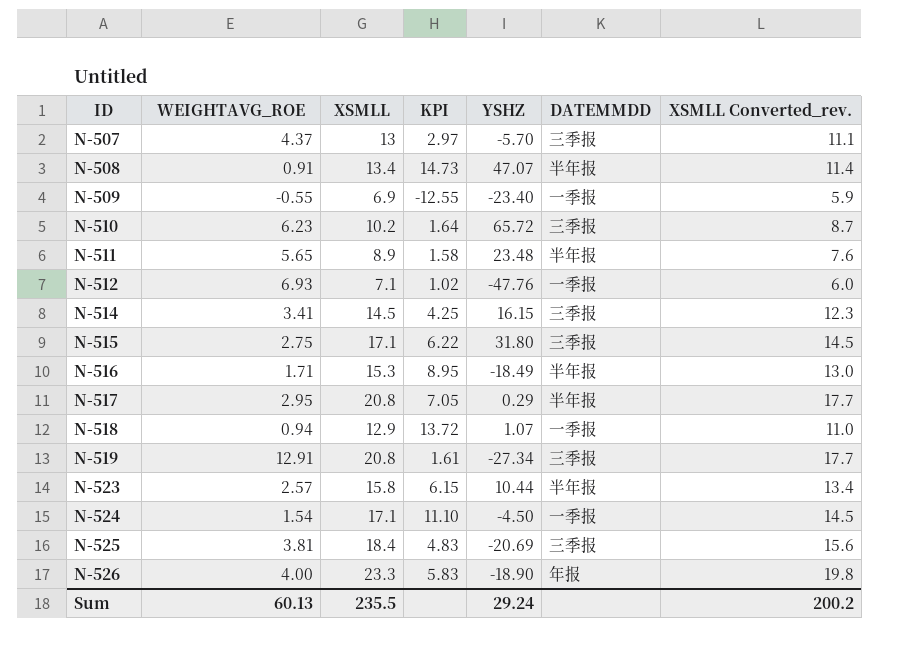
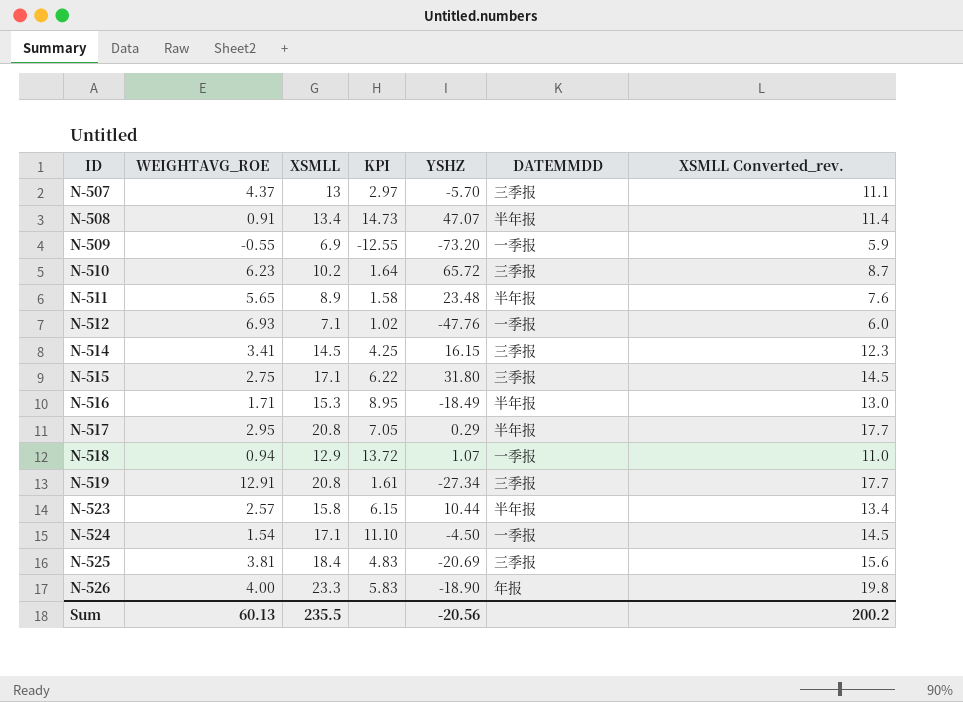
N-509 | YSHZ: -23.40 -> -73.20
Sum | YSHZ: 29.24 -> -20.56

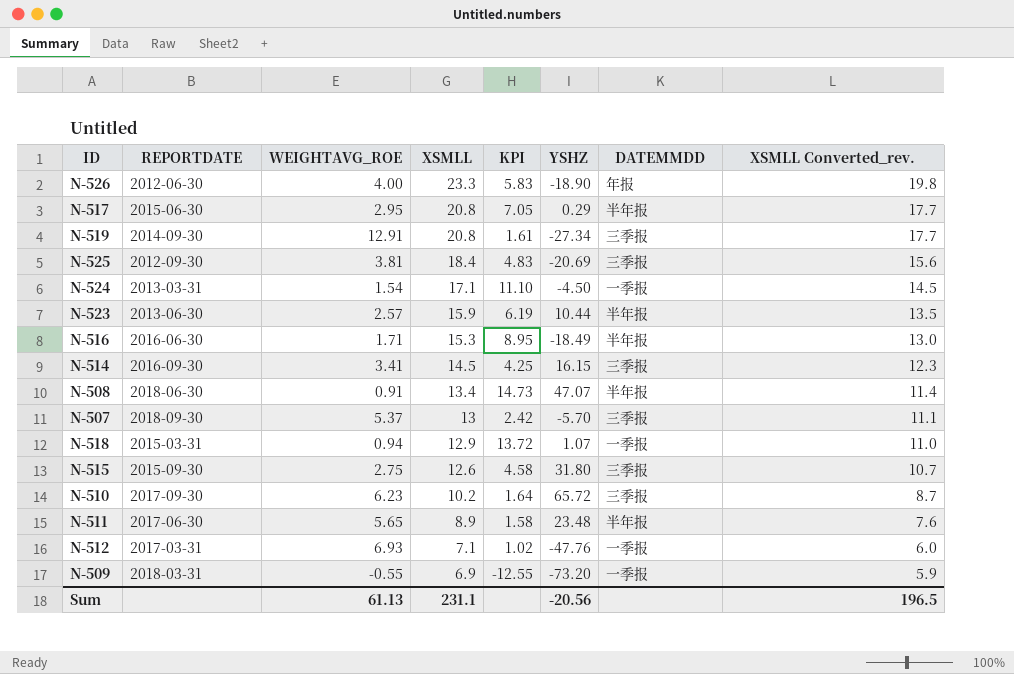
row order: ID ascending -> XSMLL descending
column REPORTDATE | position: none -> 2
N-523 | XSMLL: 15.8 -> 15.9
N-523 | KPI: 6.15 -> 6.19
N-523 | XSMLL Converted_rev.: 13.4 -> 13.5
N-507 | WEIGHTAVG_ROE: 4.37 -> 5.37
N-507 | KPI: 2.97 -> 2.42
N-515 | XSMLL: 17.1 -> 12.6
N-515 | KPI: 6.22 -> 4.58
N-515 | XSMLL Converted_rev.: 14.5 -> 10.7
Sum | WEIGHTAVG_ROE: 60.13 -> 61.13
Sum | XSMLL: 235.5 -> 231.1
Sum | XSMLL Converted_rev.: 200.2 -> 196.5

